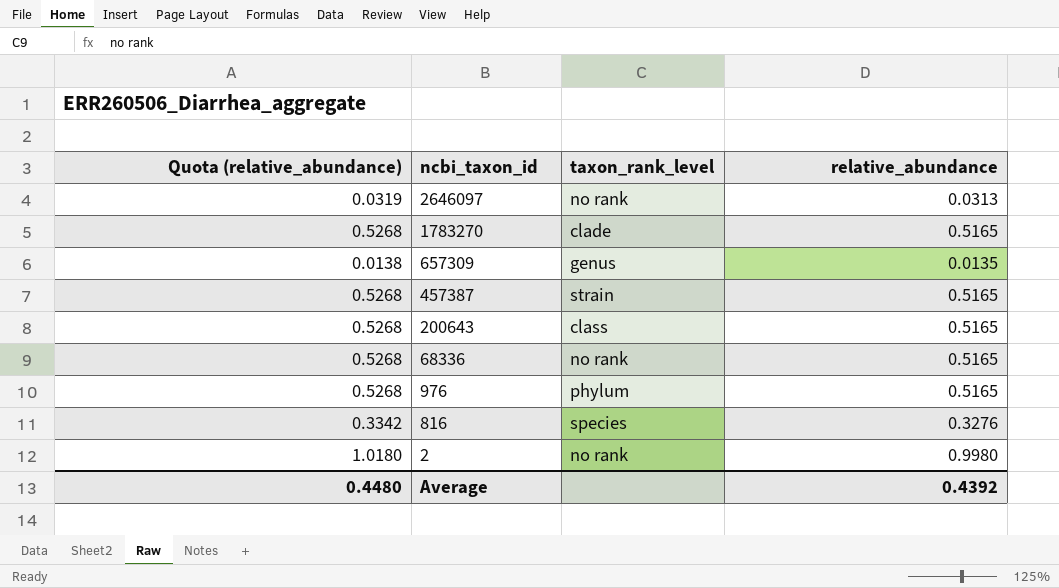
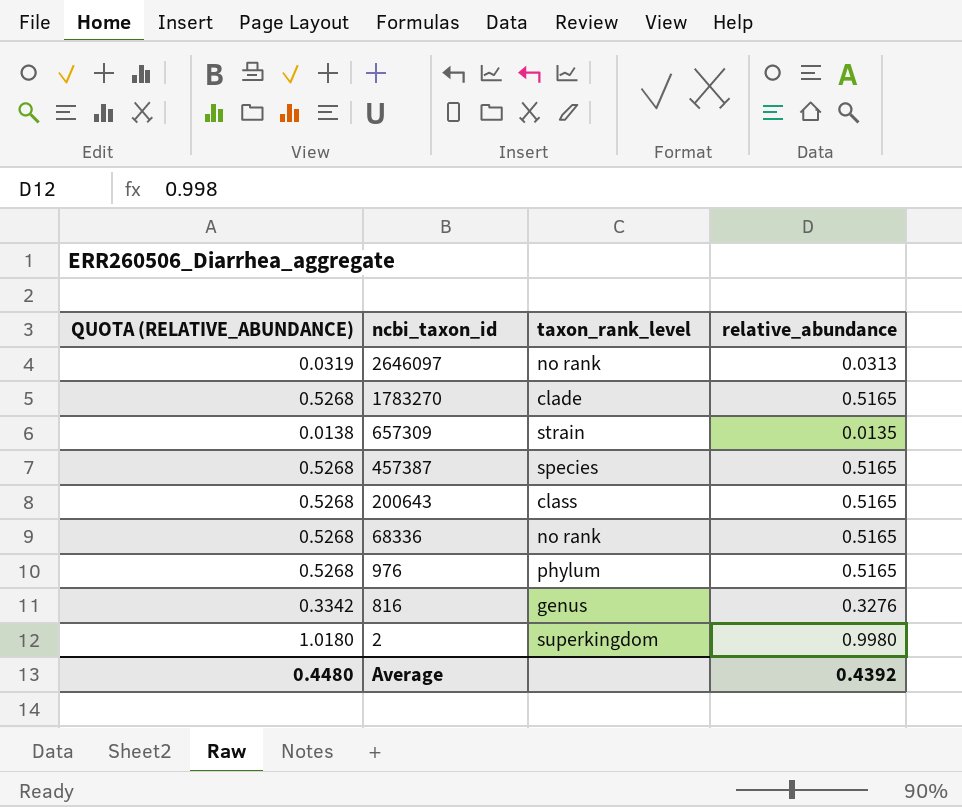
column name: Quota (relative_abundance) -> QUOTA (RELATIVE_ABUNDANCE)
657309 | taxon_rank_level: genus -> strain
457387 | taxon_rank_level: strain -> species
816 | taxon_rank_level: species -> genus
2 | taxon_rank_level: no rank -> superkingdom

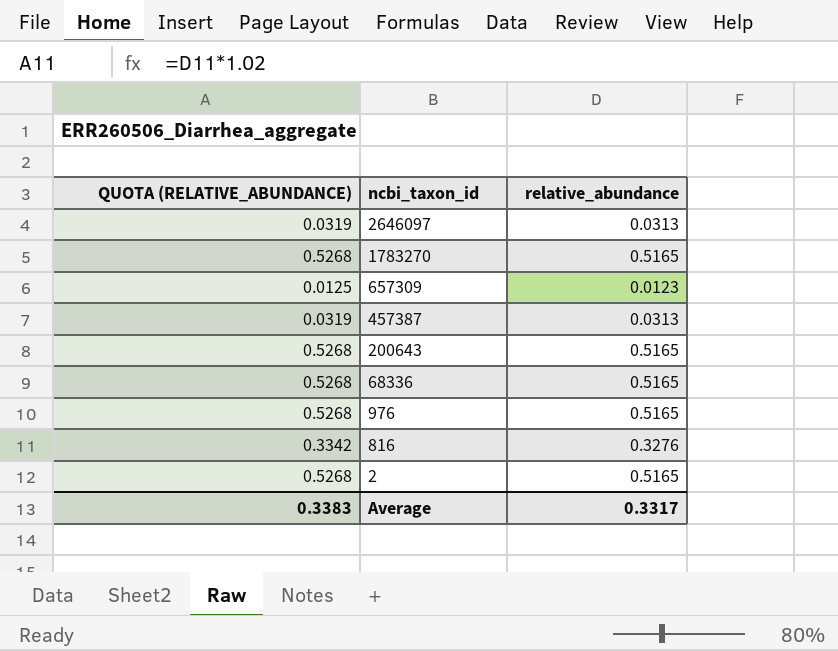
column taxon_rank_level | position: 3 -> none
657309 | QUOTA (RELATIVE_ABUNDANCE): 0.0138 -> 0.0125
657309 | relative_abundance: 0.0135 -> 0.0123
457387 | QUOTA (RELATIVE_ABUNDANCE): 0.5268 -> 0.0319
457387 | relative_abundance: 0.5165 -> 0.0313
2 | QUOTA (RELATIVE_ABUNDANCE): 1.0180 -> 0.5268
2 | relative_abundance: 0.9980 -> 0.5165
Average | QUOTA (RELATIVE_ABUNDANCE): 0.4480 -> 0.3383
Average | relative_abundance: 0.4392 -> 0.3317

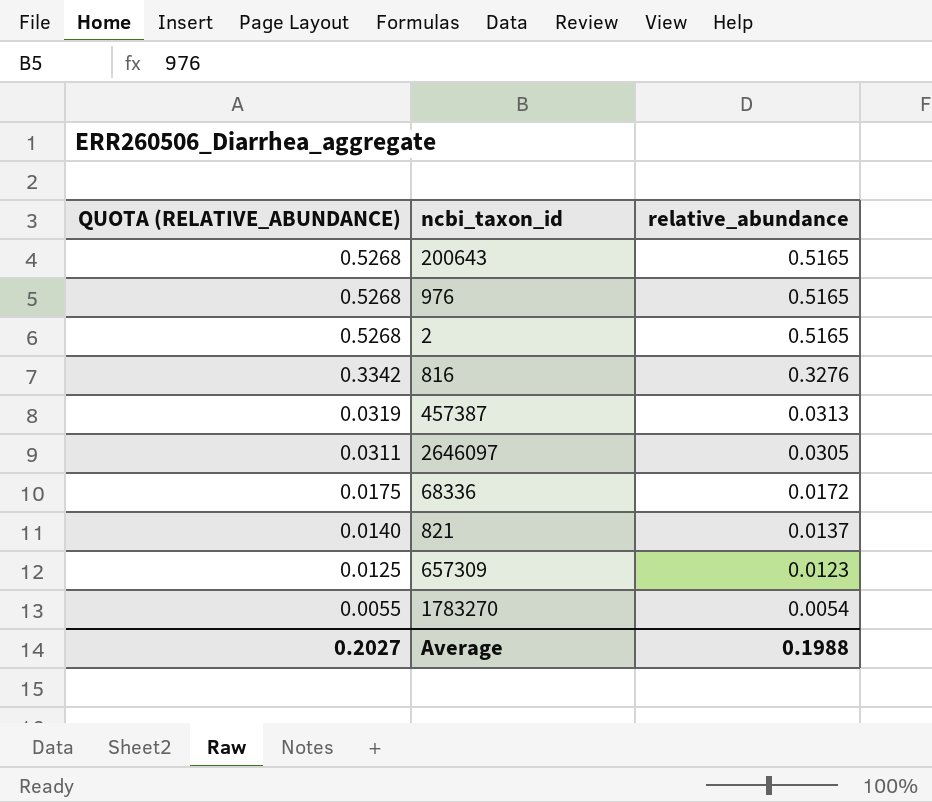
row order: ncbi_taxon_id descending -> QUOTA (RELATIVE_ABUNDANCE) descending
2646097 | QUOTA (RELATIVE_ABUNDANCE): 0.0319 -> 0.0311
2646097 | relative_abundance: 0.0313 -> 0.0305
68336 | QUOTA (RELATIVE_ABUNDANCE): 0.5268 -> 0.0175
68336 | relative_abundance: 0.5165 -> 0.0172
row 821: none -> 0.0140 | 0.0137
1783270 | QUOTA (RELATIVE_ABUNDANCE): 0.5268 -> 0.0055
1783270 | relative_abundance: 0.5165 -> 0.0054
Average | QUOTA (RELATIVE_ABUNDANCE): 0.3383 -> 0.2027
Average | relative_abundance: 0.3317 -> 0.1988

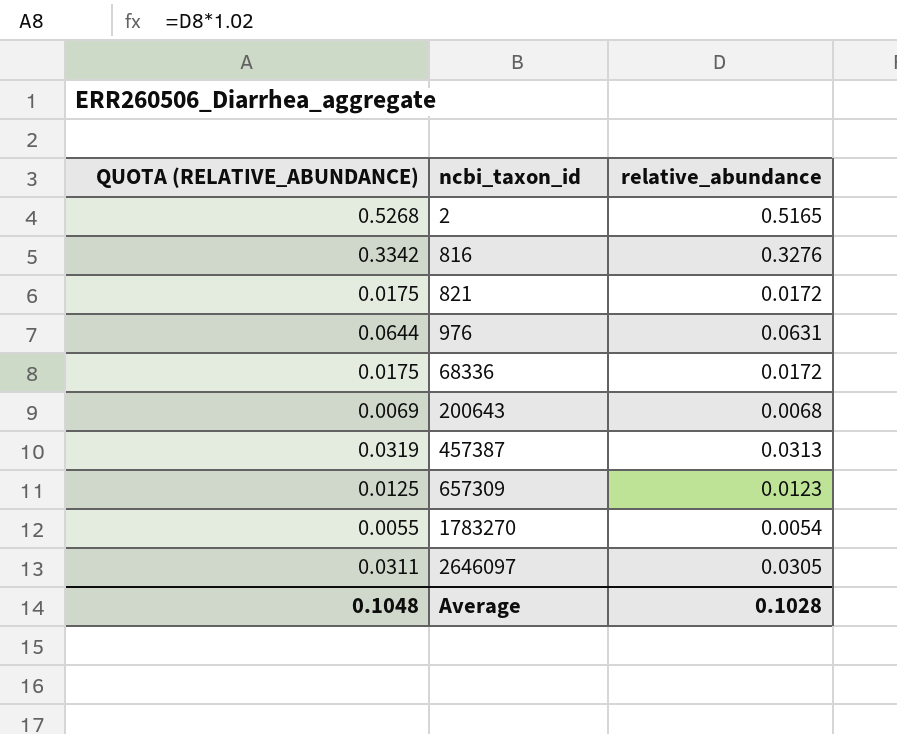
row order: QUOTA (RELATIVE_ABUNDANCE) descending -> ncbi_taxon_id ascending
821 | QUOTA (RELATIVE_ABUNDANCE): 0.0140 -> 0.0175
821 | relative_abundance: 0.0137 -> 0.0172
976 | QUOTA (RELATIVE_ABUNDANCE): 0.5268 -> 0.0644
976 | relative_abundance: 0.5165 -> 0.0631
200643 | QUOTA (RELATIVE_ABUNDANCE): 0.5268 -> 0.0069
200643 | relative_abundance: 0.5165 -> 0.0068
Average | QUOTA (RELATIVE_ABUNDANCE): 0.2027 -> 0.1048
Average | relative_abundance: 0.1988 -> 0.1028

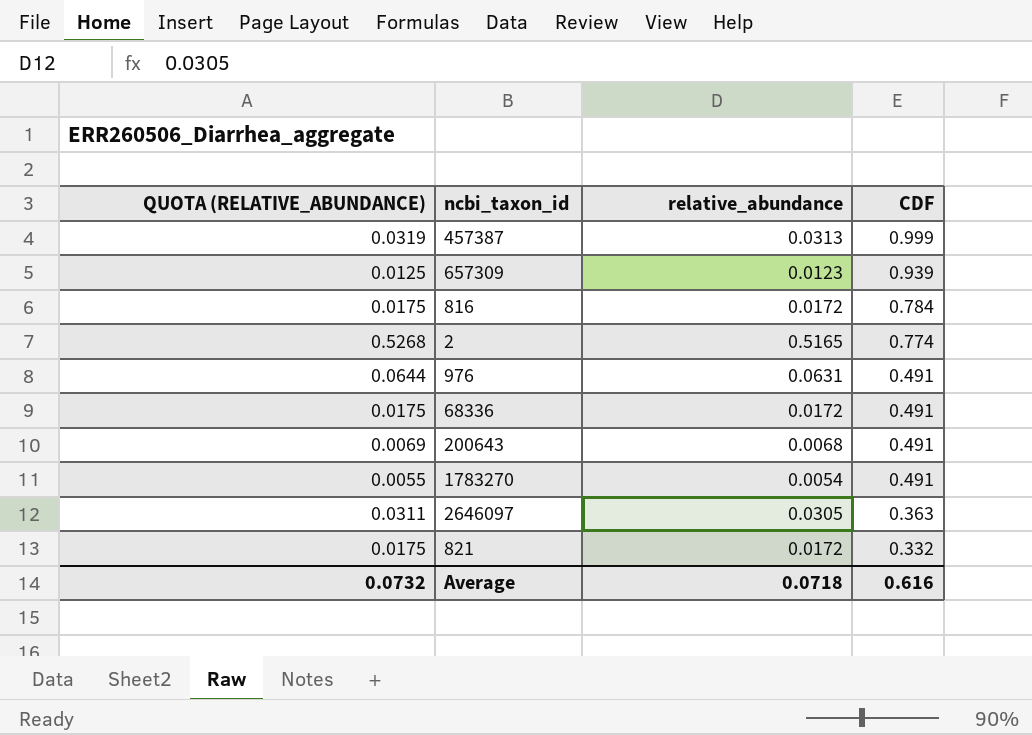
row order: ncbi_taxon_id ascending -> CDF descending
column CDF | position: none -> 4
816 | QUOTA (RELATIVE_ABUNDANCE): 0.3342 -> 0.0175
816 | relative_abundance: 0.3276 -> 0.0172
Average | QUOTA (RELATIVE_ABUNDANCE): 0.1048 -> 0.0732
Average | relative_abundance: 0.1028 -> 0.0718

